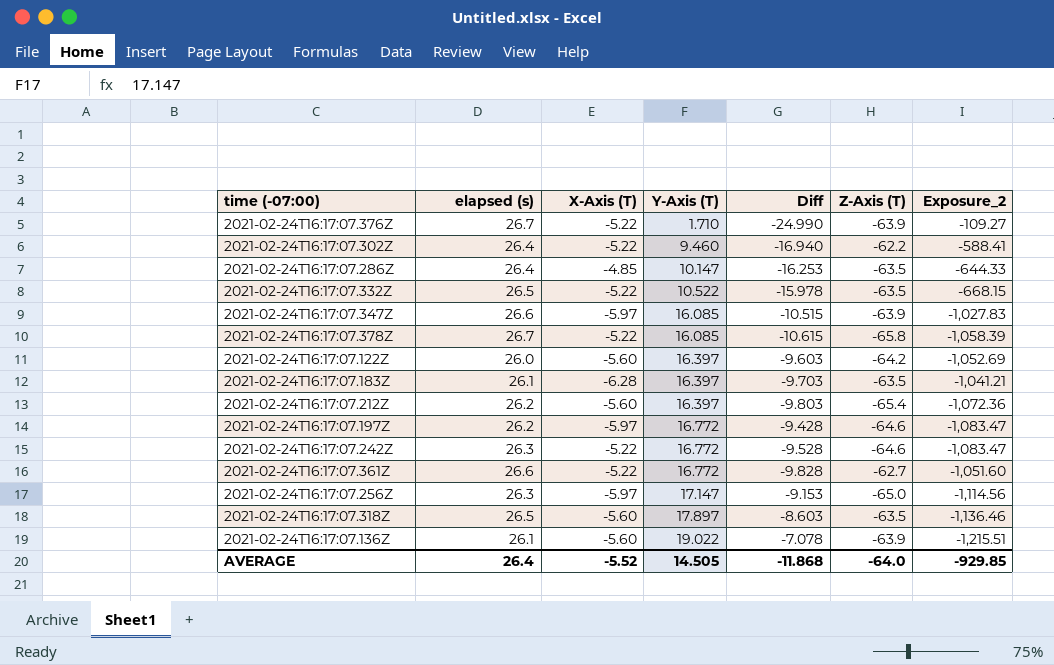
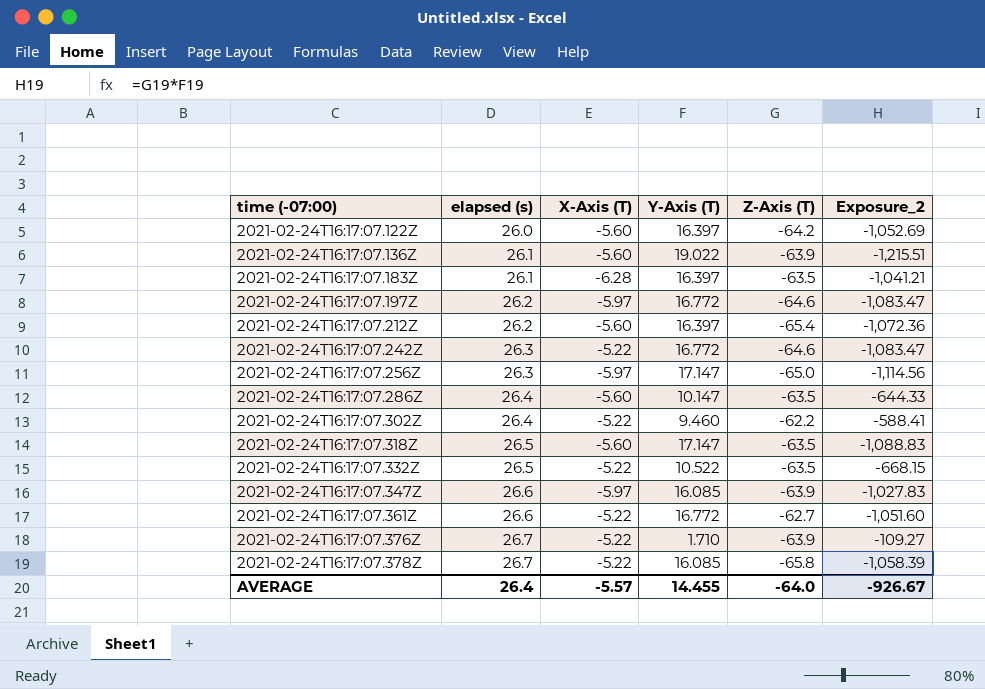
row order: Y-Axis (T) ascending -> time (-07:00) ascending
column Diff | formula: [Y-Axis (T)] - [elapsed (s)] -> none
2021-02-24T16:17:07.286Z | X-Axis (T): -4.85 -> -5.60
2021-02-24T16:17:07.318Z | Y-Axis (T): 17.897 -> 17.147
2021-02-24T16:17:07.318Z | Exposure_2: -1,136.46 -> -1,088.83
AVERAGE | X-Axis (T): -5.52 -> -5.57
AVERAGE | Y-Axis (T): 14.505 -> 14.455
AVERAGE | Exposure_2: -929.85 -> -926.67

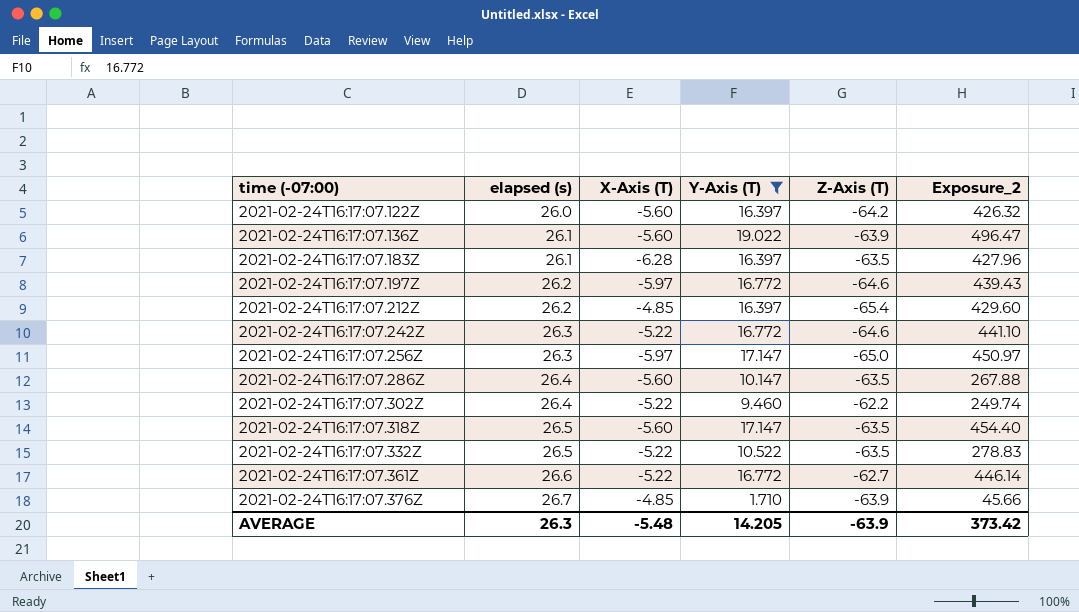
filter: none -> Y-Axis (T) != 16.085
column Exposure_2 | formula: [Y-Axis (T)] * [Z-Axis (T)] -> [elapsed (s)] * [Y-Axis (T)]
2021-02-24T16:17:07.212Z | X-Axis (T): -5.60 -> -4.85
2021-02-24T16:17:07.376Z | X-Axis (T): -5.22 -> -4.85
AVERAGE | elapsed (s): 26.4 -> 26.3
AVERAGE | X-Axis (T): -5.57 -> -5.48
AVERAGE | Y-Axis (T): 14.455 -> 14.205
AVERAGE | Z-Axis (T): -64.0 -> -63.9
AVERAGE | Exposure_2: -926.67 -> 373.42

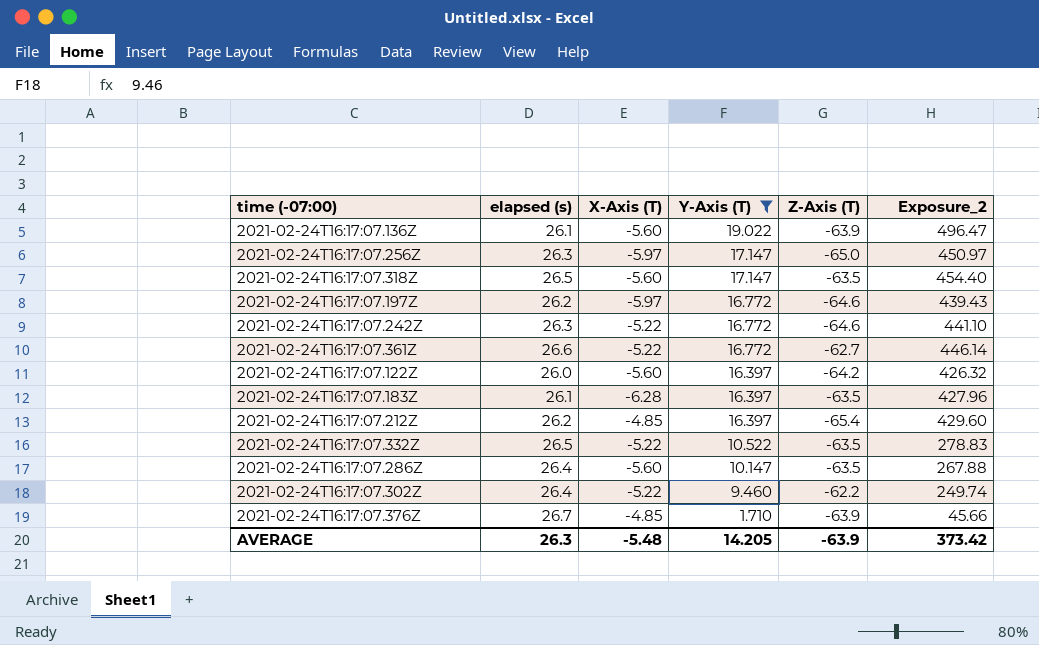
row order: time (-07:00) ascending -> Y-Axis (T) descending

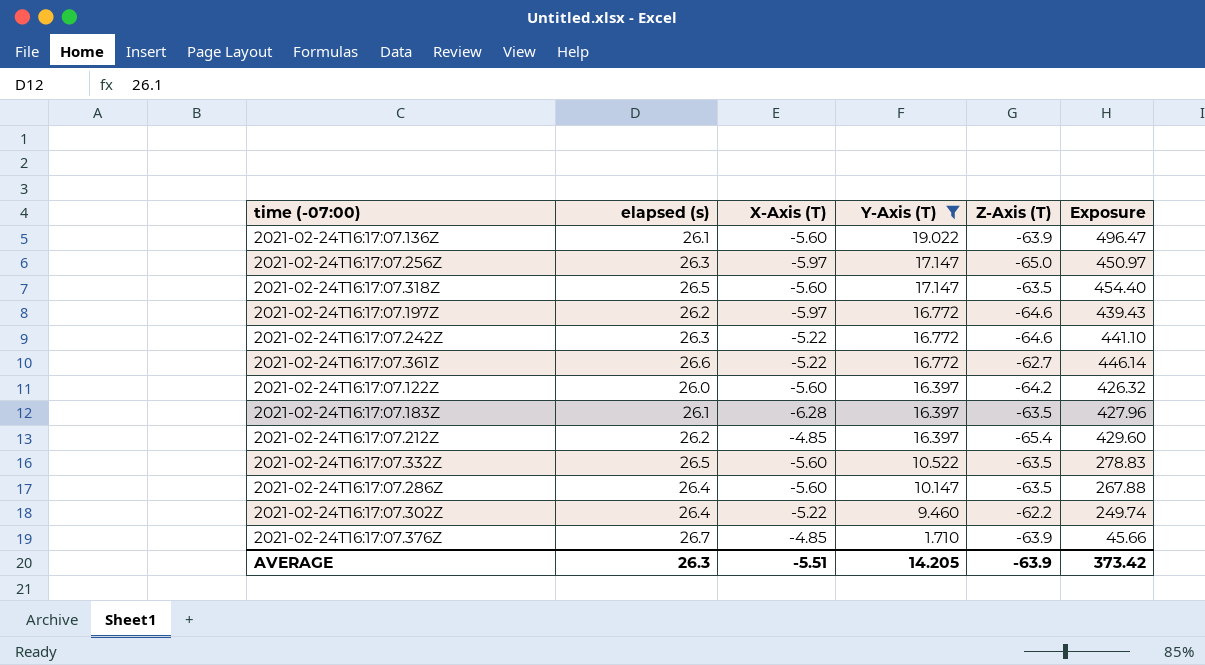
column name: Exposure_2 -> Exposure
2021-02-24T16:17:07.332Z | X-Axis (T): -5.22 -> -5.60
AVERAGE | X-Axis (T): -5.48 -> -5.51

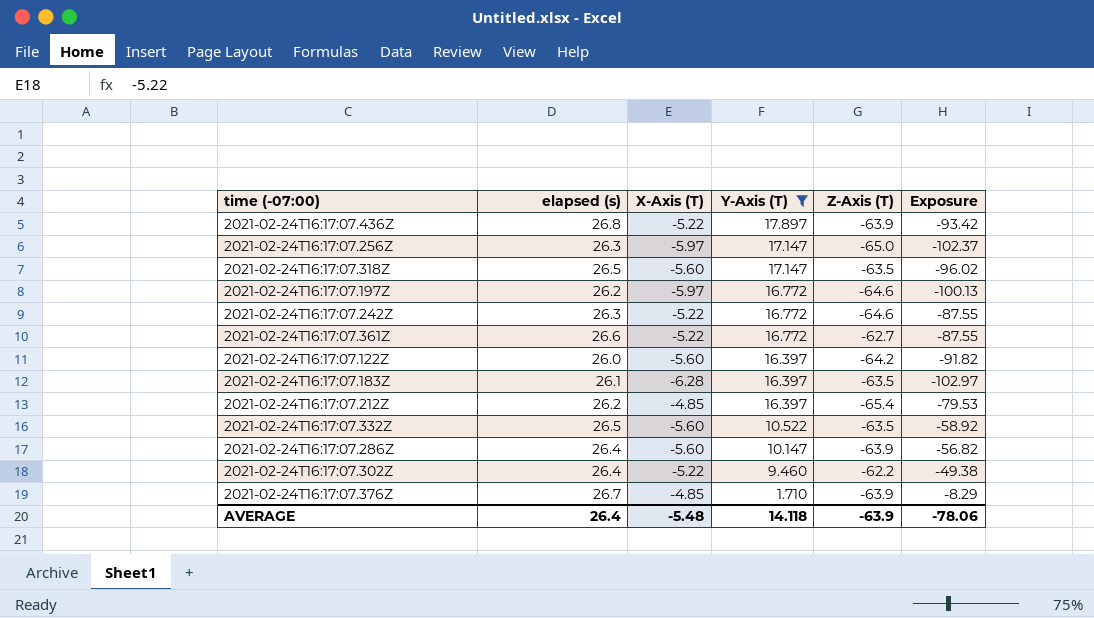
column Exposure | formula: [elapsed (s)] * [Y-Axis (T)] -> [X-Axis (T)] * [Y-Axis (T)]
row 2021-02-24T16:17:07.136Z: 26.1 | -5.60 | 19.022 | -63.9 | 496.47 -> none
row 2021-02-24T16:17:07.436Z: none -> 26.8 | -5.22 | 17.897 | -63.9 | -93.42
2021-02-24T16:17:07.286Z | Z-Axis (T): -63.5 -> -63.9
AVERAGE | elapsed (s): 26.3 -> 26.4
AVERAGE | X-Axis (T): -5.51 -> -5.48
AVERAGE | Y-Axis (T): 14.205 -> 14.118
AVERAGE | Exposure: 373.42 -> -78.06

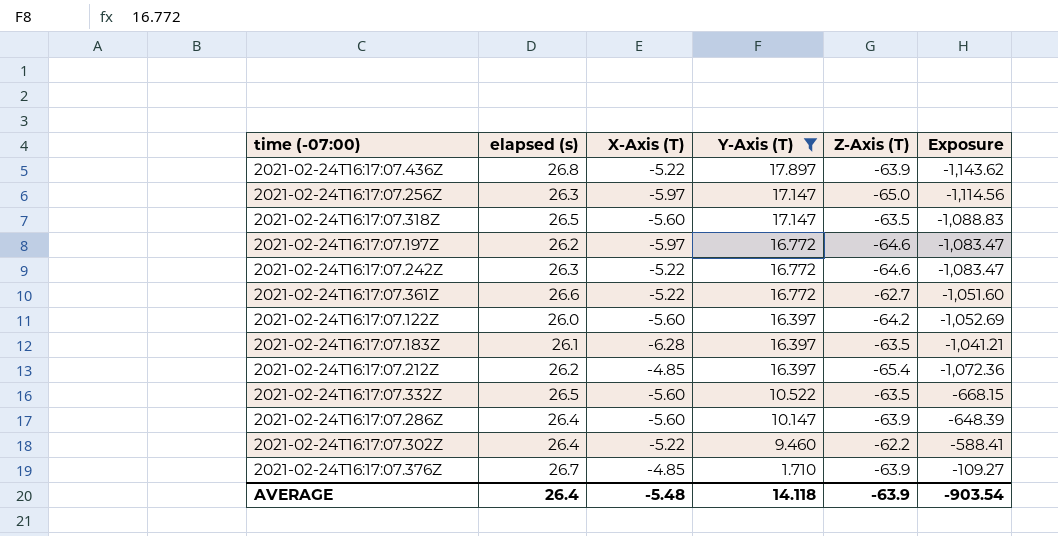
column Exposure | formula: [X-Axis (T)] * [Y-Axis (T)] -> [Y-Axis (T)] * [Z-Axis (T)]
AVERAGE | Exposure: -78.06 -> -903.54

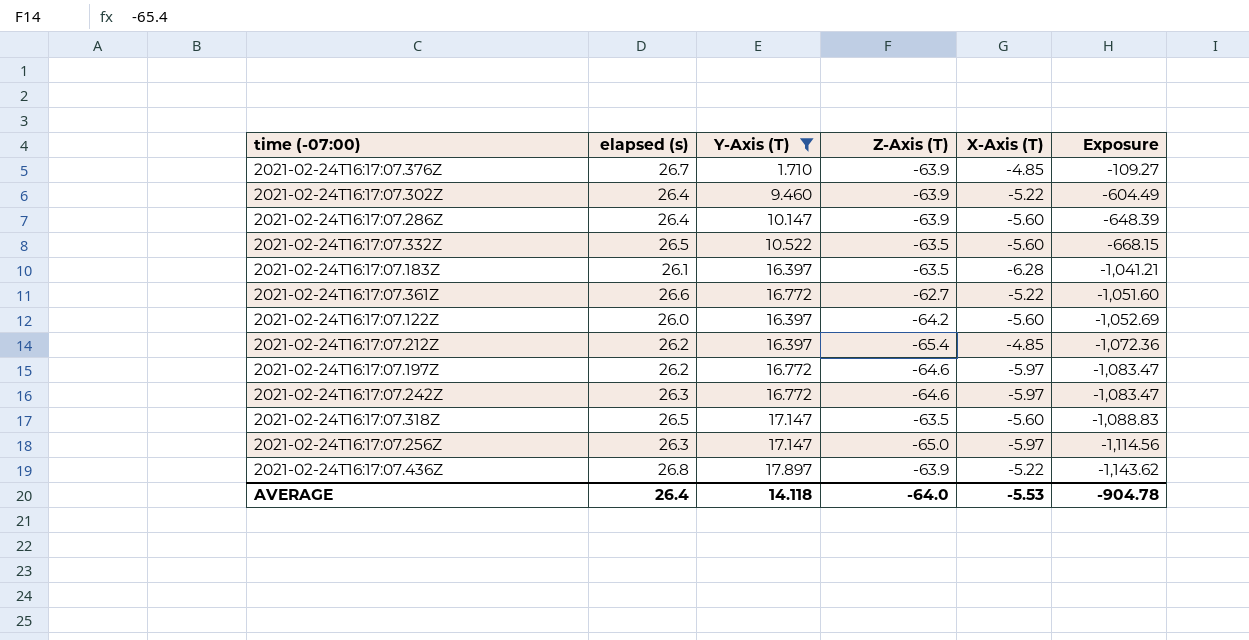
row order: Y-Axis (T) descending -> Exposure descending
column X-Axis (T) | position: 3 -> 5
2021-02-24T16:17:07.302Z | Z-Axis (T): -62.2 -> -63.9
2021-02-24T16:17:07.302Z | Exposure: -588.41 -> -604.49
2021-02-24T16:17:07.242Z | X-Axis (T): -5.22 -> -5.97
AVERAGE | Z-Axis (T): -63.9 -> -64.0
AVERAGE | X-Axis (T): -5.48 -> -5.53
AVERAGE | Exposure: -903.54 -> -904.78

